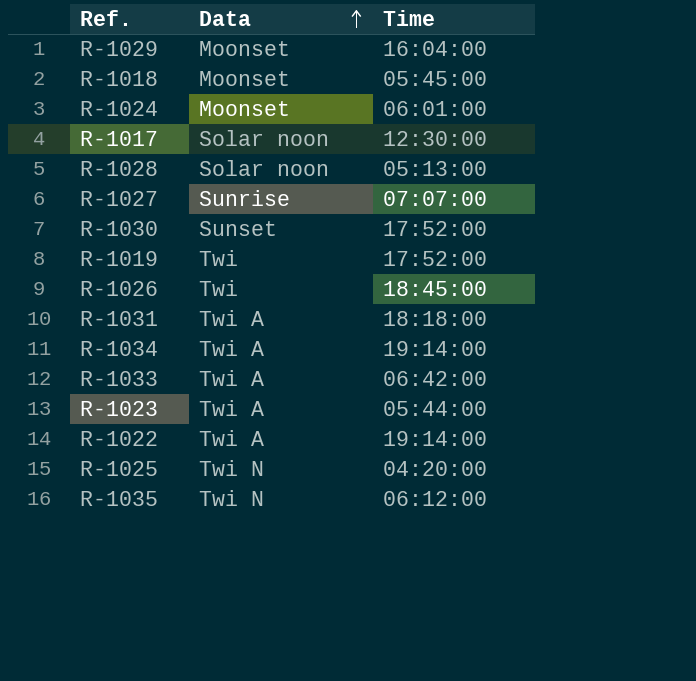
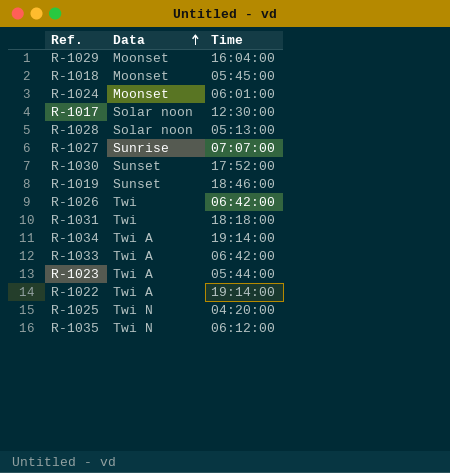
R-1019 | Data: Twi -> Sunset
R-1019 | Time: 17:52:00 -> 18:46:00
R-1026 | Time: 18:45:00 -> 06:42:00
R-1031 | Data: Twi A -> Twi

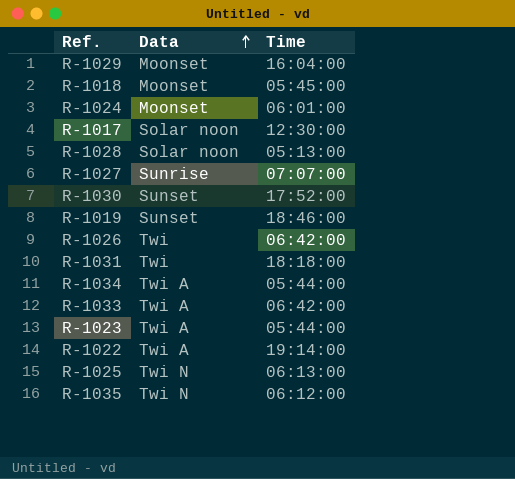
R-1034 | Time: 19:14:00 -> 05:44:00
R-1025 | Time: 04:20:00 -> 06:13:00

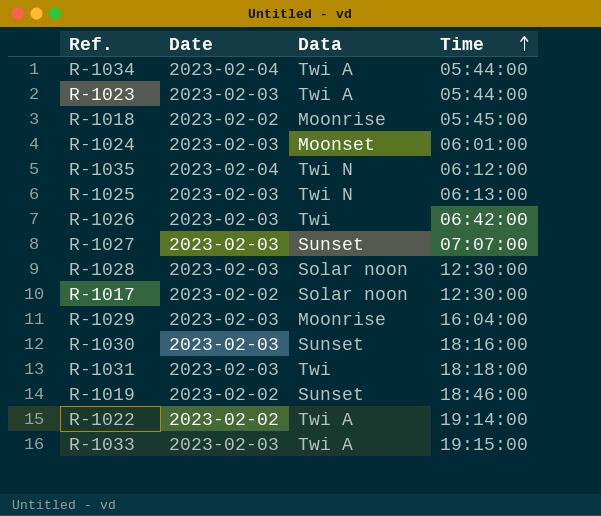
row order: Data ascending -> Time ascending
column Date | position: none -> 2
R-1018 | Data: Moonset -> Moonrise
R-1027 | Data: Sunrise -> Sunset
R-1028 | Time: 05:13:00 -> 12:30:00
R-1029 | Data: Moonset -> Moonrise
R-1030 | Time: 17:52:00 -> 18:16:00
R-1033 | Time: 06:42:00 -> 19:15:00

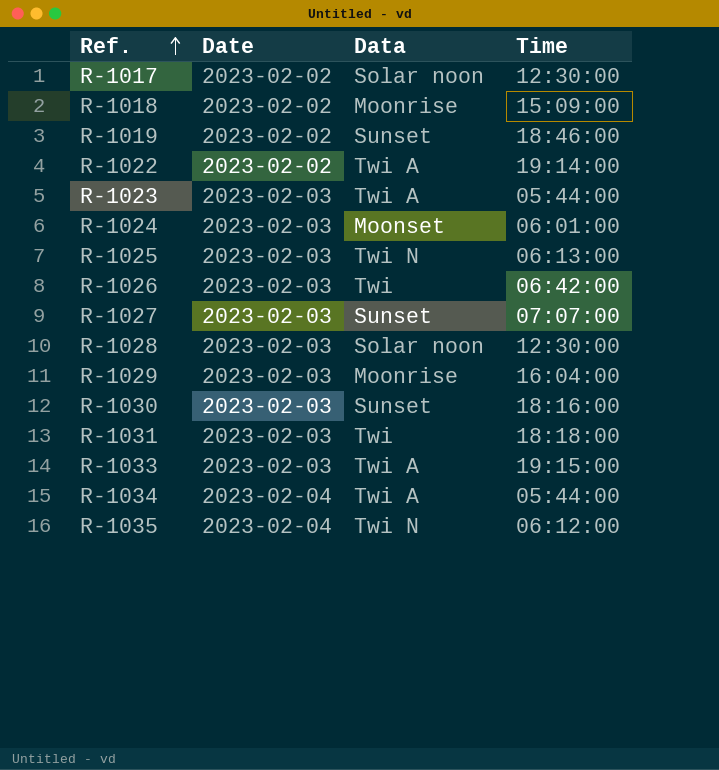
row order: Time ascending -> Ref. ascending
R-1018 | Time: 05:45:00 -> 15:09:00

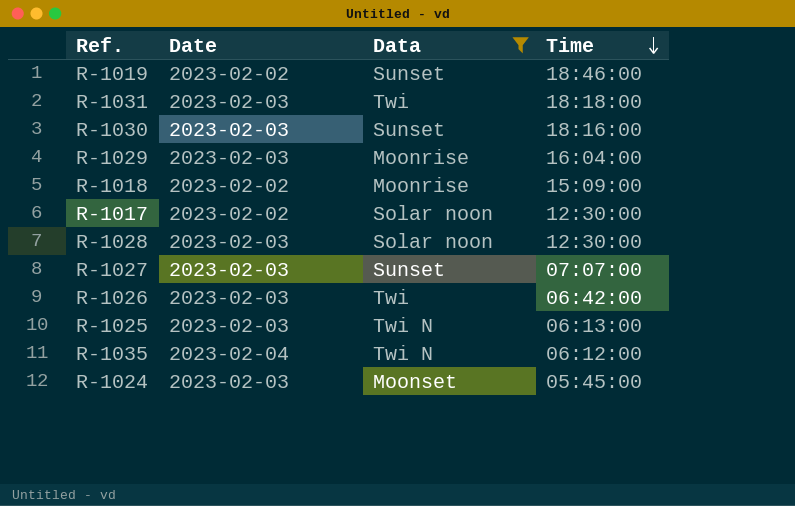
filter: none -> Data != Twi A
row order: Ref. ascending -> Time descending
R-1024 | Time: 06:01:00 -> 05:45:00

